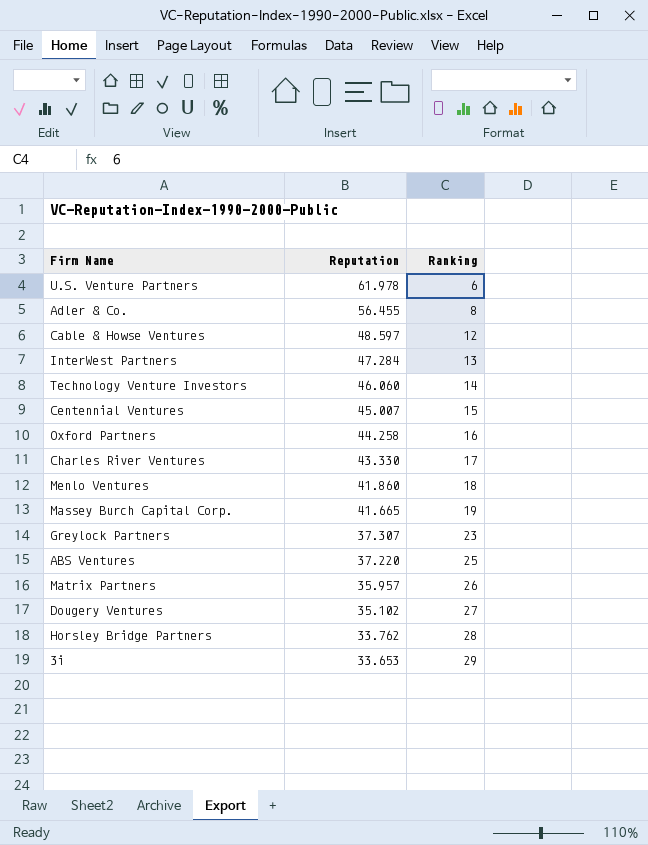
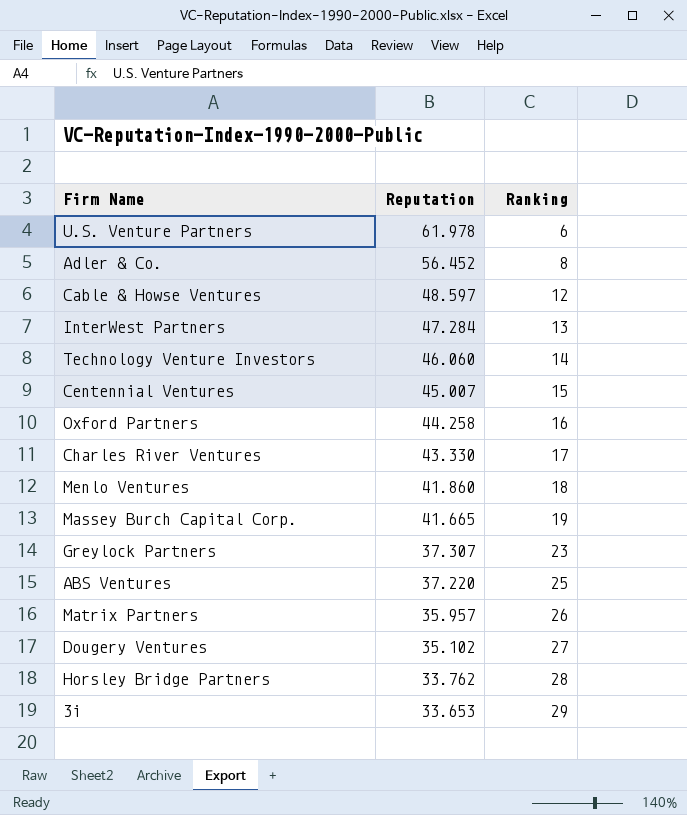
Adler & Co. | Reputation: 56.455 -> 56.452

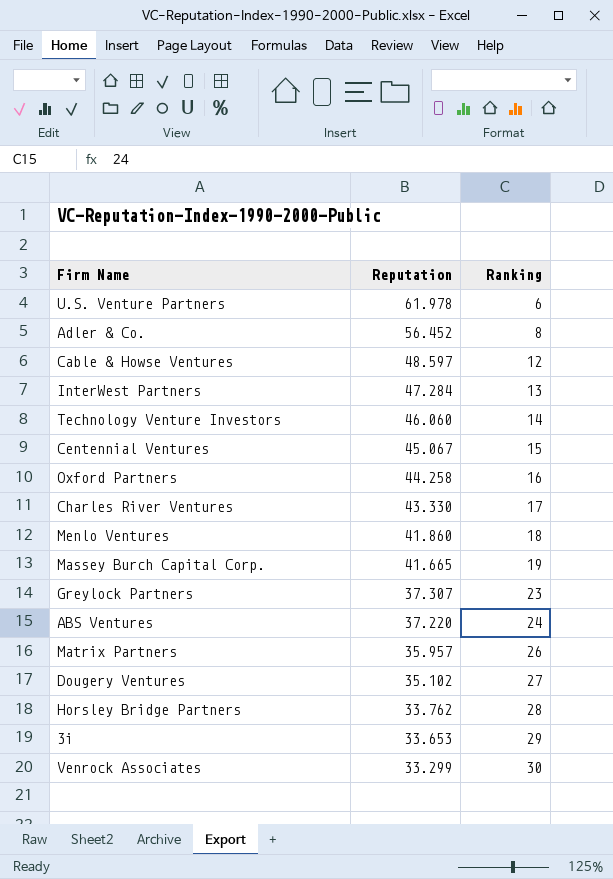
Centennial Ventures | Reputation: 45.007 -> 45.067
ABS Ventures | Ranking: 25 -> 24
row Venrock Associates: none -> 33.299 | 30

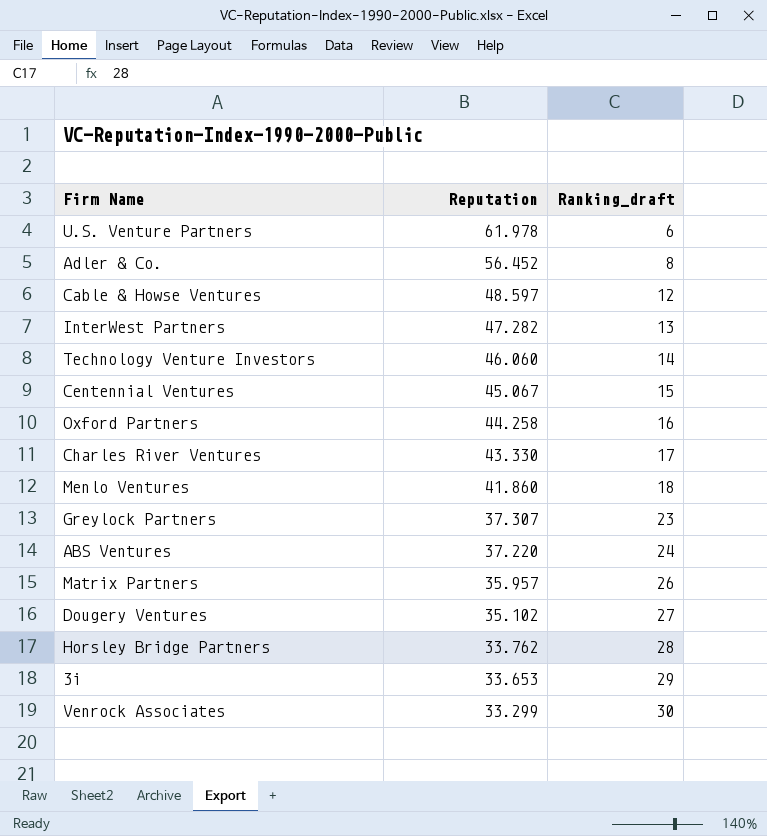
column name: Ranking -> Ranking_draft
row Massey Burch Capital Corp.: 41.665 | 19 -> none
InterWest Partners | Reputation: 47.284 -> 47.282

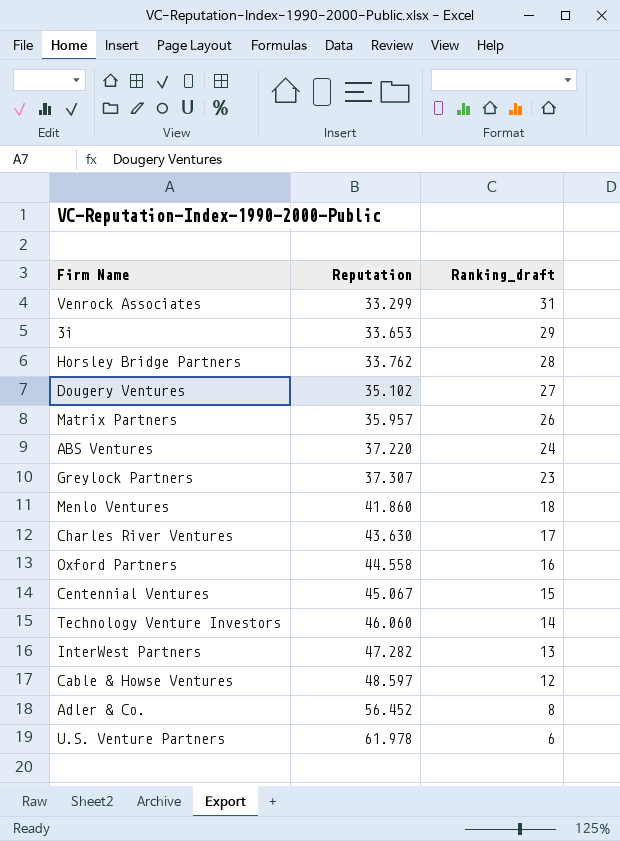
row order: Reputation descending -> Reputation ascending
Venrock Associates | Ranking_draft: 30 -> 31
Charles River Ventures | Reputation: 43.330 -> 43.630
Oxford Partners | Reputation: 44.258 -> 44.558

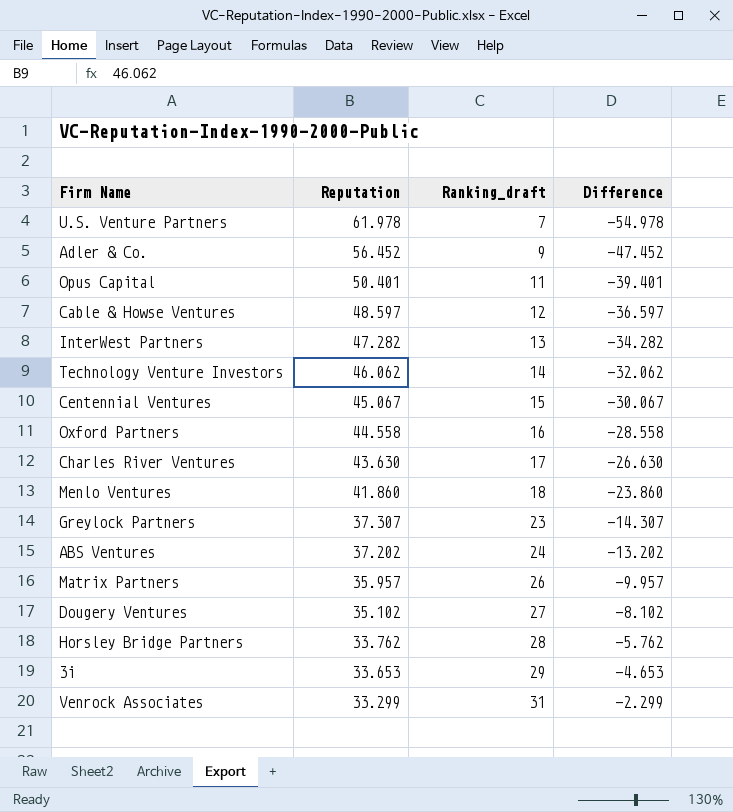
row order: Reputation ascending -> Reputation descending
column Difference | formula: none -> [Ranking_draft] - [Reputation]
U.S. Venture Partners | Ranking_draft: 6 -> 7
Adler & Co. | Ranking_draft: 8 -> 9
row Opus Capital: none -> 50.401 | 11 | -39.401
Technology Venture Investors | Reputation: 46.060 -> 46.062
ABS Ventures | Reputation: 37.220 -> 37.202

